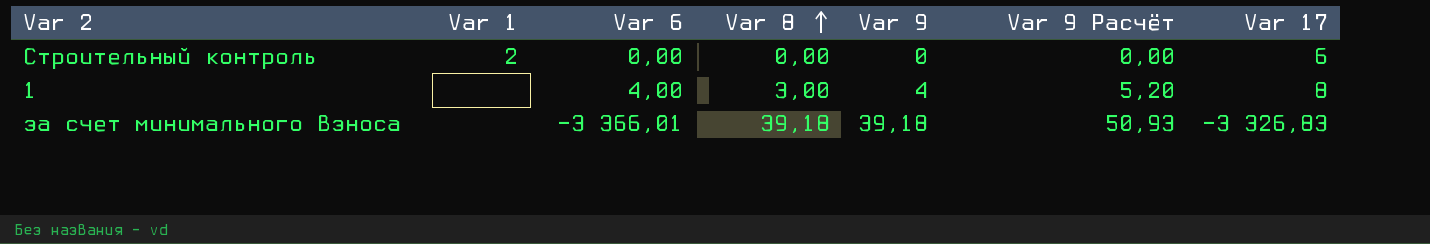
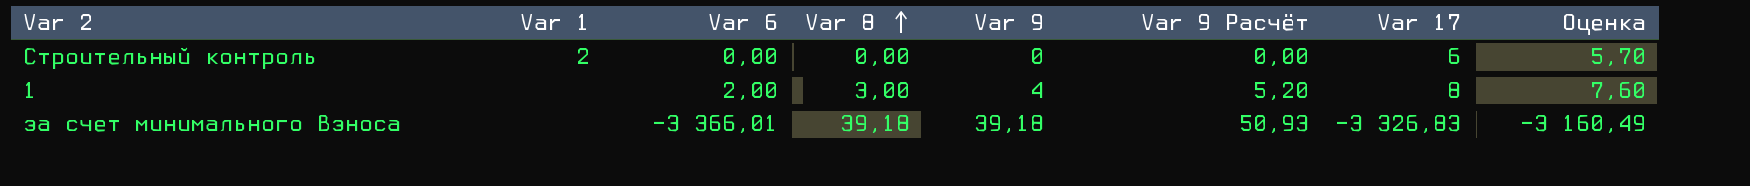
column Оценка | formula: none -> [Var 17] * 0,95
1 | Var 6: 4,00 -> 2,00

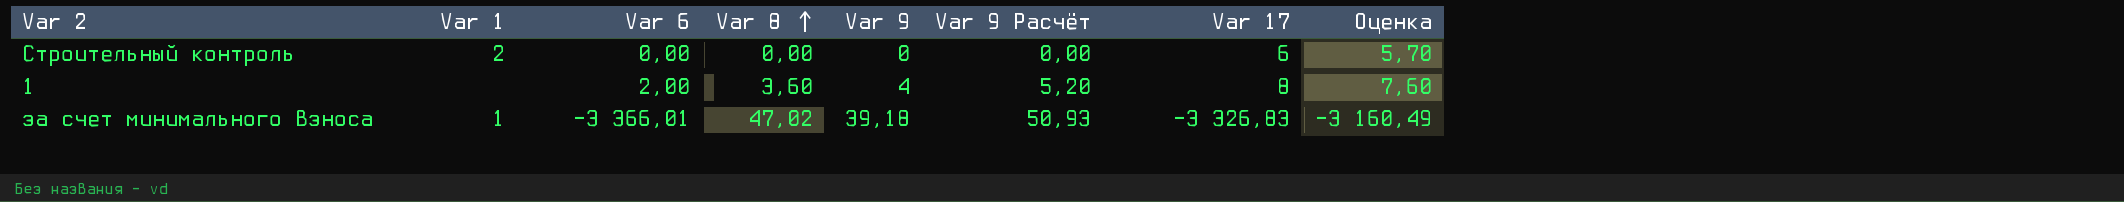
1 | Var 8: 3,00 -> 3,60
за счет минимального взноса | Var 1: none -> 1
за счет минимального взноса | Var 8: 39,18 -> 47,02

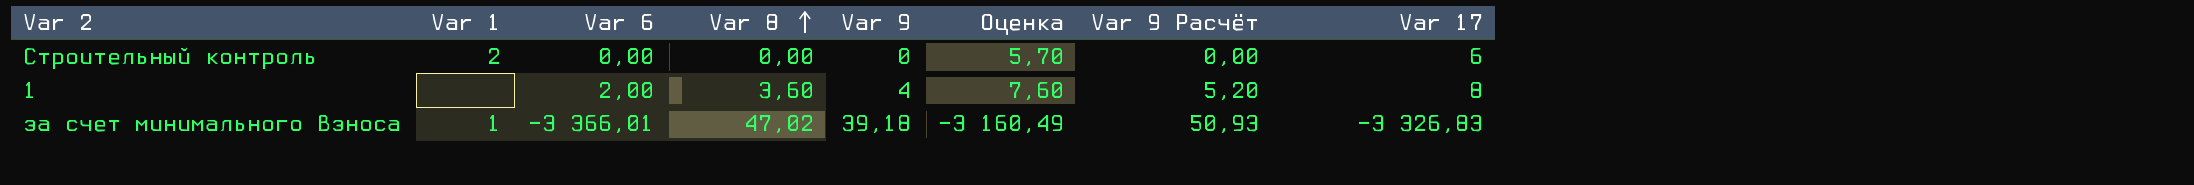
column Оценка | position: 8 -> 6

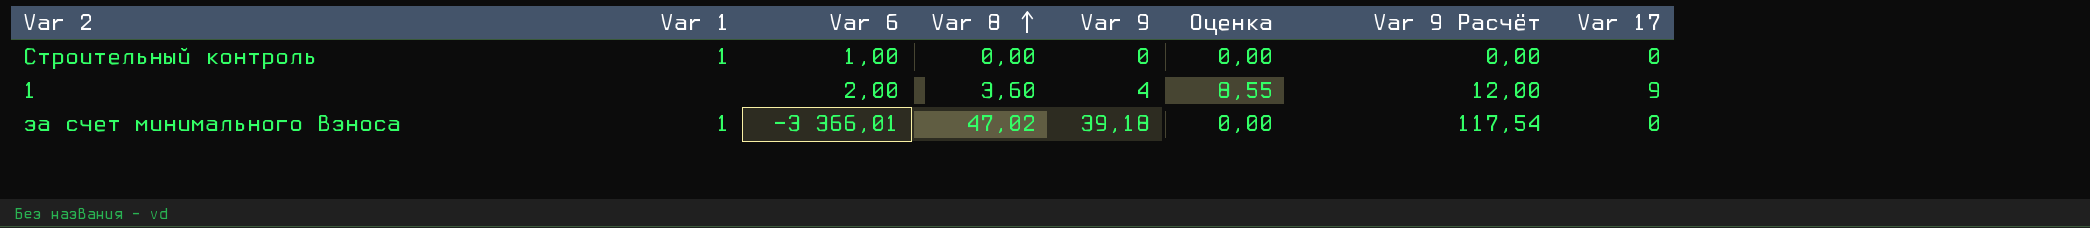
column Var 9 Расчёт | formula: [Var 9] * 1,3 -> [Var 9] * 3
Строительный контроль | Var 1: 2 -> 1
Строительный контроль | Var 6: 0,00 -> 1,00
Строительный контроль | Оценка: 5,70 -> 0,00
Строительный контроль | Var 17: 6 -> 0
1 | Оценка: 7,60 -> 8,55
1 | Var 17: 8 -> 9
за счет минимального взноса | Оценка: -3 160,49 -> 0,00
за счет минимального взноса | Var 17: -3 326,83 -> 0

